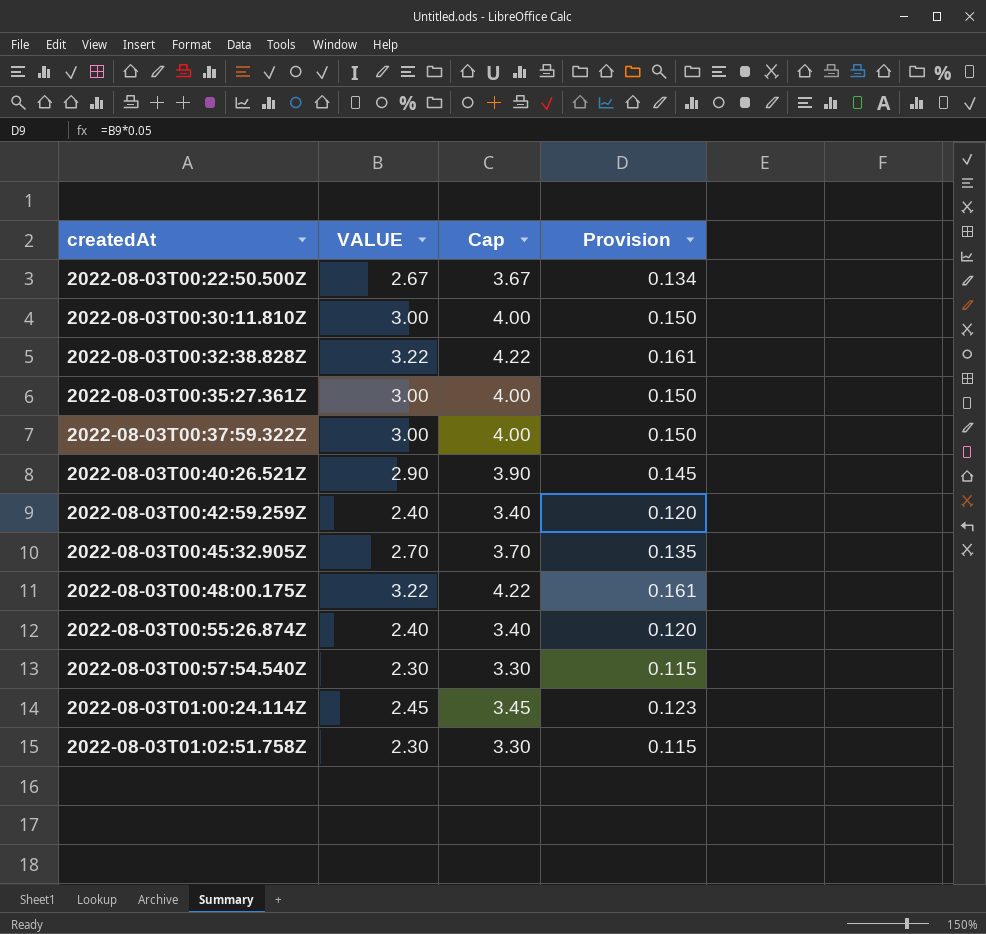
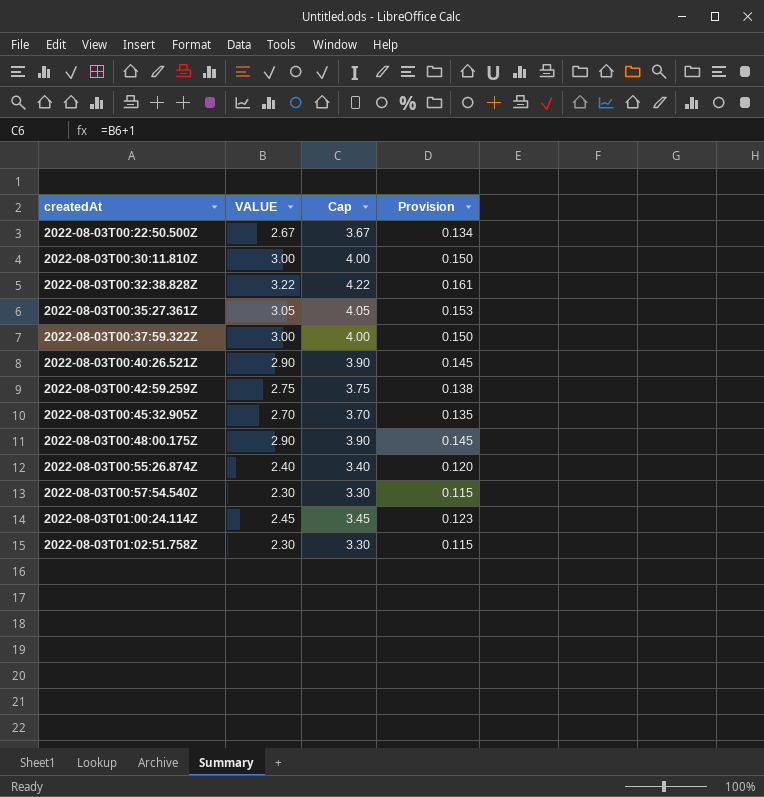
2022-08-03T00:35:27.361Z | VALUE: 3.00 -> 3.05
2022-08-03T00:35:27.361Z | Cap: 4.00 -> 4.05
2022-08-03T00:35:27.361Z | Provision: 0.150 -> 0.153
2022-08-03T00:42:59.259Z | VALUE: 2.40 -> 2.75
2022-08-03T00:42:59.259Z | Cap: 3.40 -> 3.75
2022-08-03T00:42:59.259Z | Provision: 0.120 -> 0.138
2022-08-03T00:48:00.175Z | VALUE: 3.22 -> 2.90
2022-08-03T00:48:00.175Z | Cap: 4.22 -> 3.90
2022-08-03T00:48:00.175Z | Provision: 0.161 -> 0.145

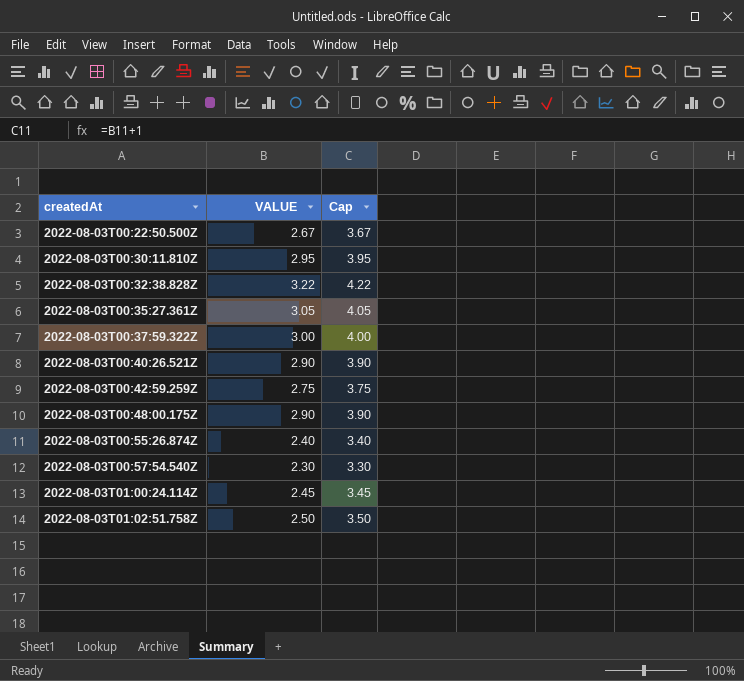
column Provision | formula: [VALUE] * 0.05 -> none
row 2022-08-03T00:45:32.905Z: 2.70 | 3.70 | 0.135 -> none
2022-08-03T00:30:11.810Z | VALUE: 3.00 -> 2.95
2022-08-03T00:30:11.810Z | Cap: 4.00 -> 3.95
2022-08-03T01:02:51.758Z | VALUE: 2.30 -> 2.50
2022-08-03T01:02:51.758Z | Cap: 3.30 -> 3.50

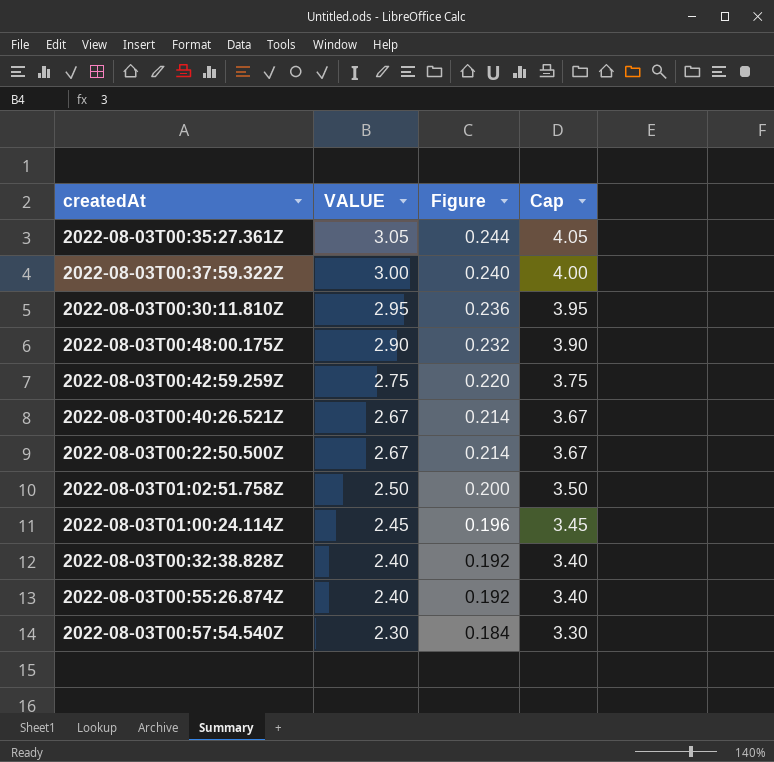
row order: createdAt ascending -> VALUE descending
column Figure | formula: none -> [VALUE] * 0.08
2022-08-03T00:40:26.521Z | VALUE: 2.90 -> 2.67
2022-08-03T00:40:26.521Z | Cap: 3.90 -> 3.67
2022-08-03T00:32:38.828Z | VALUE: 3.22 -> 2.40
2022-08-03T00:32:38.828Z | Cap: 4.22 -> 3.40

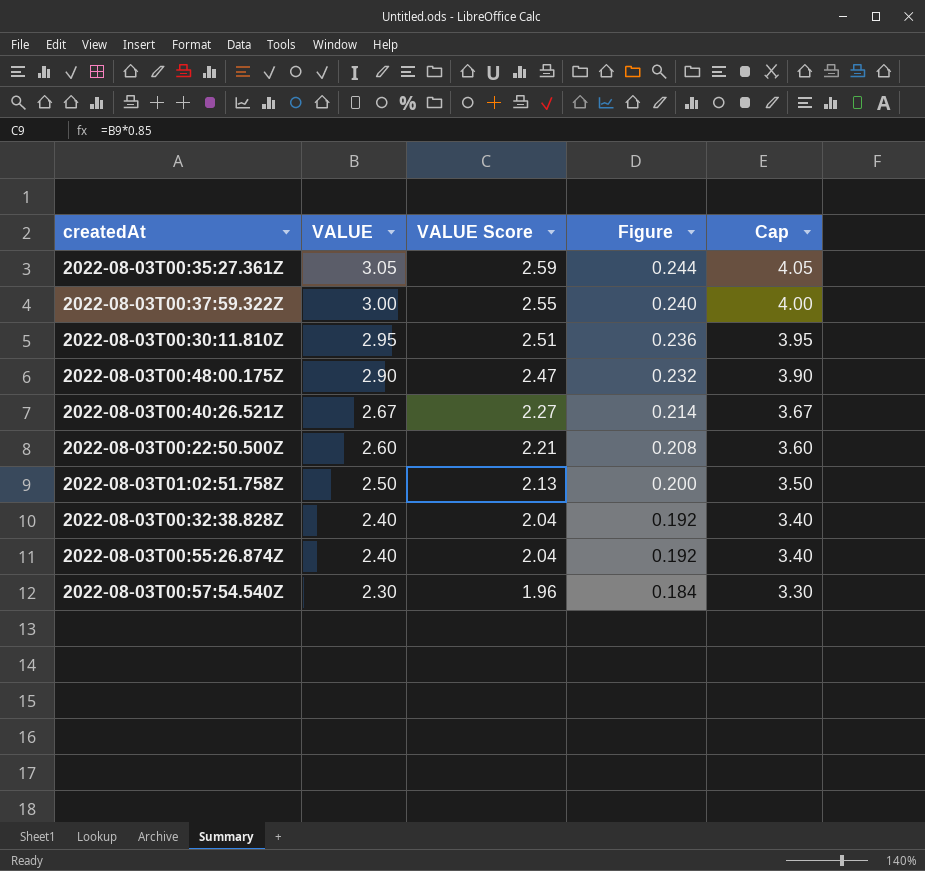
column VALUE Score | formula: none -> [VALUE] * 0.85
row 2022-08-03T00:42:59.259Z: 2.75 | 0.220 | 3.75 -> none
row 2022-08-03T01:00:24.114Z: 2.45 | 0.196 | 3.45 -> none
2022-08-03T00:22:50.500Z | VALUE: 2.67 -> 2.60
2022-08-03T00:22:50.500Z | Figure: 0.214 -> 0.208
2022-08-03T00:22:50.500Z | Cap: 3.67 -> 3.60

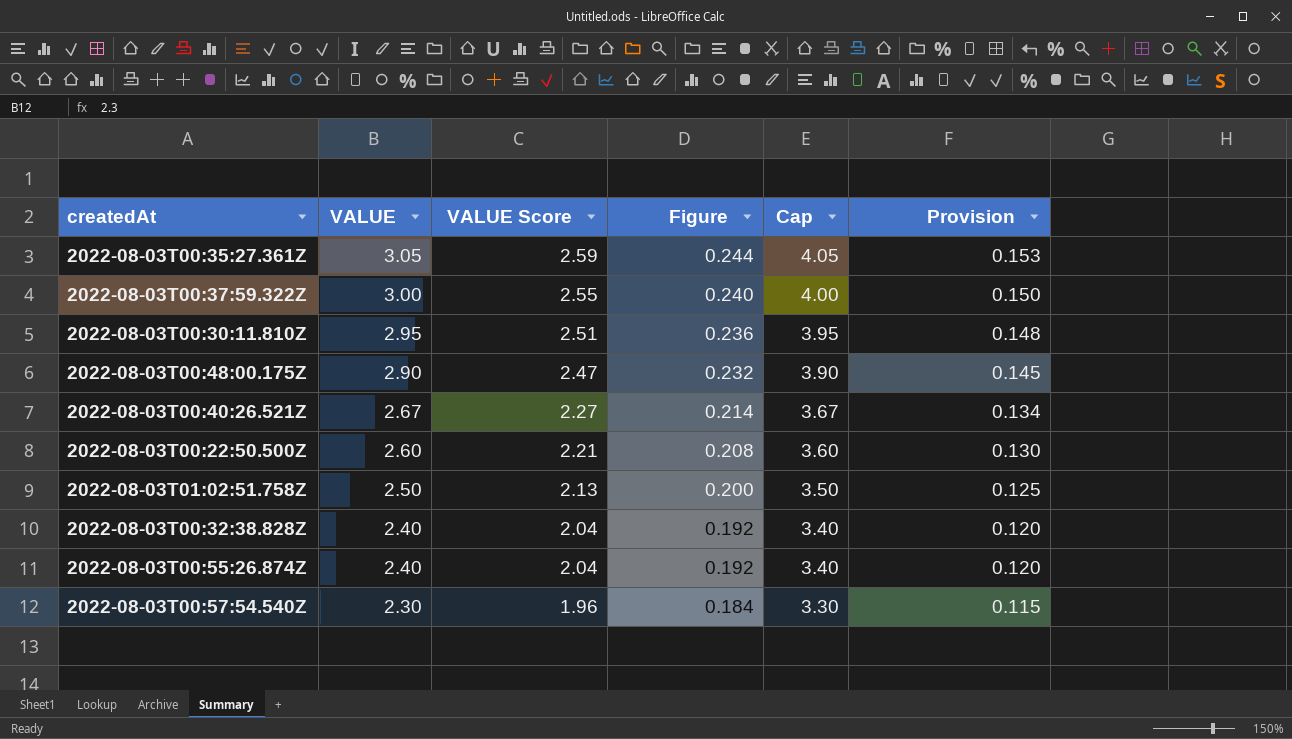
column Provision | formula: none -> [VALUE] * 0.05

